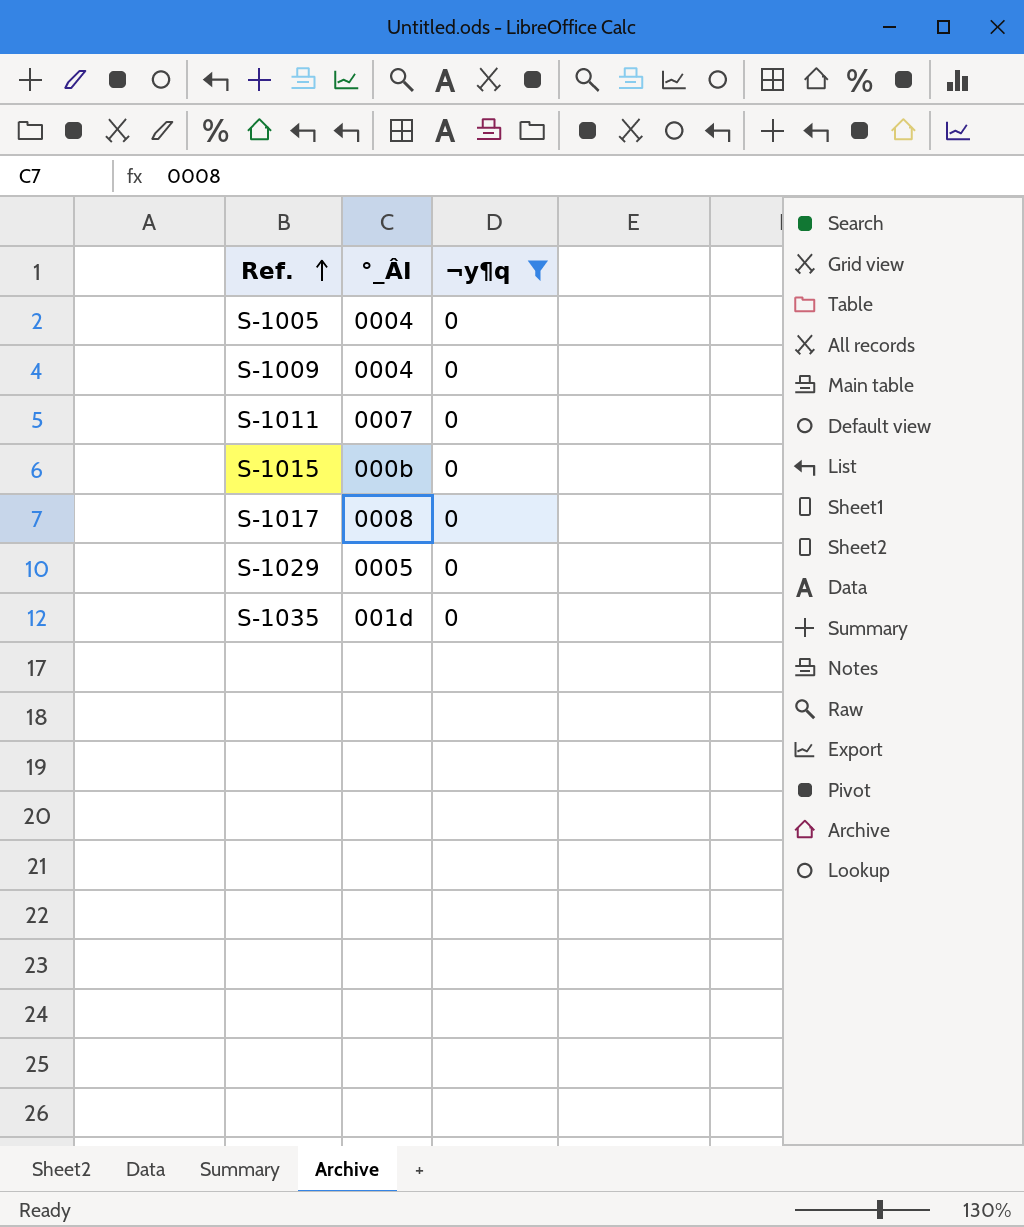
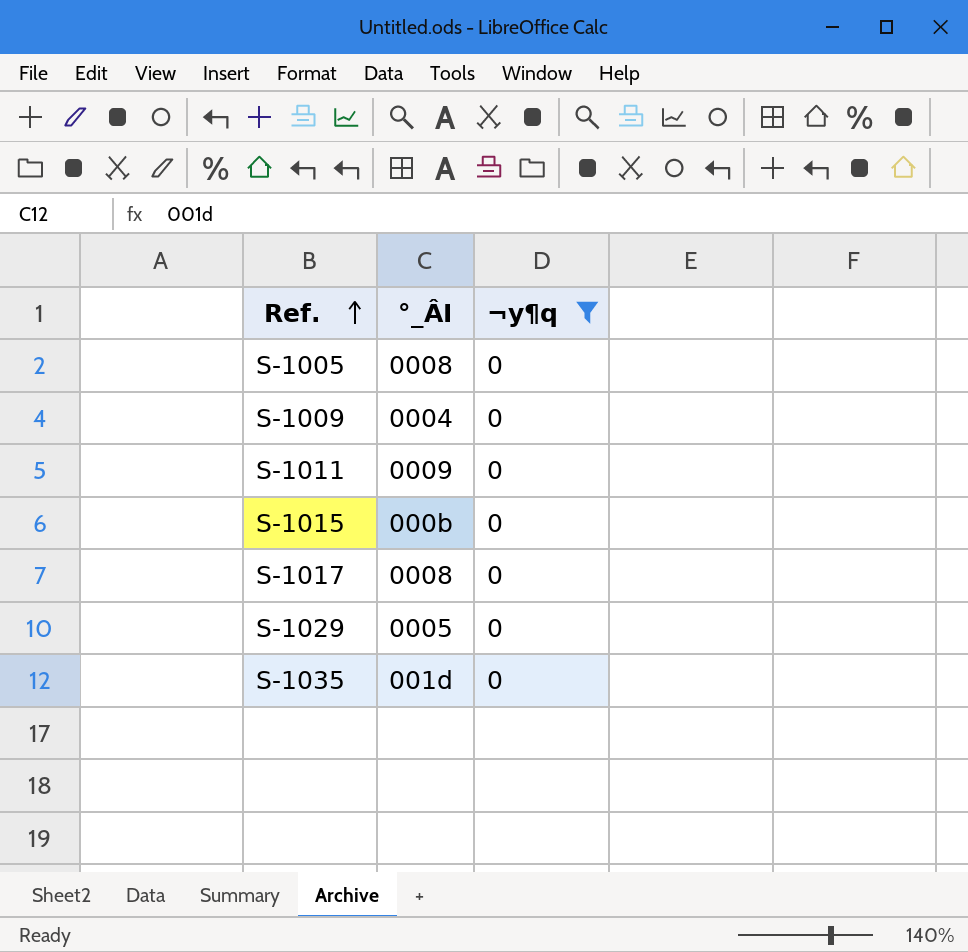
S-1005 | °_ÂI: 0004 -> 0008
S-1011 | °_ÂI: 0007 -> 0009

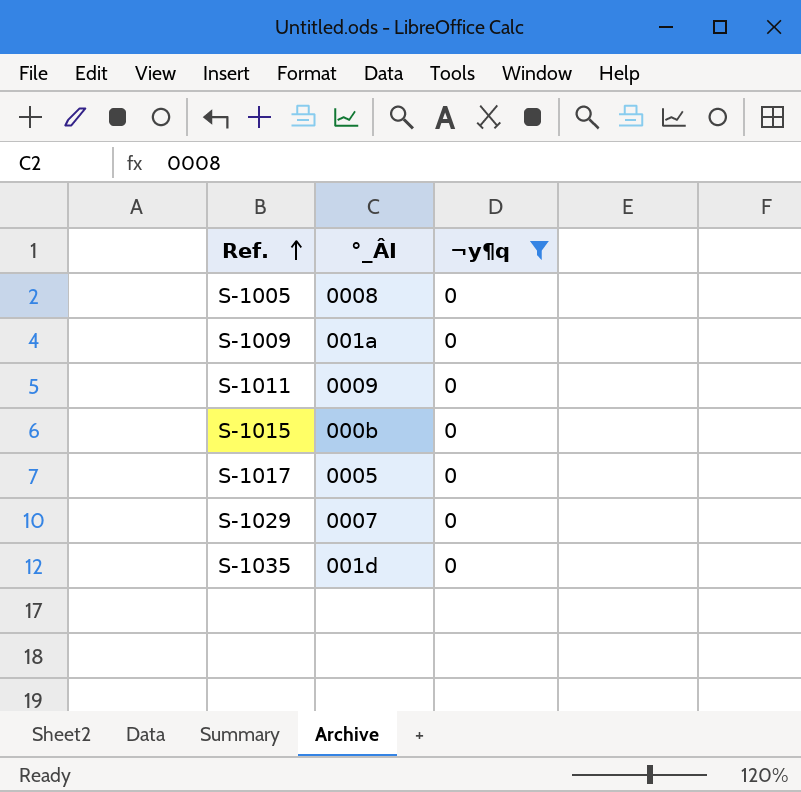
S-1009 | °_ÂI: 0004 -> 001a
S-1017 | °_ÂI: 0008 -> 0005
S-1029 | °_ÂI: 0005 -> 0007

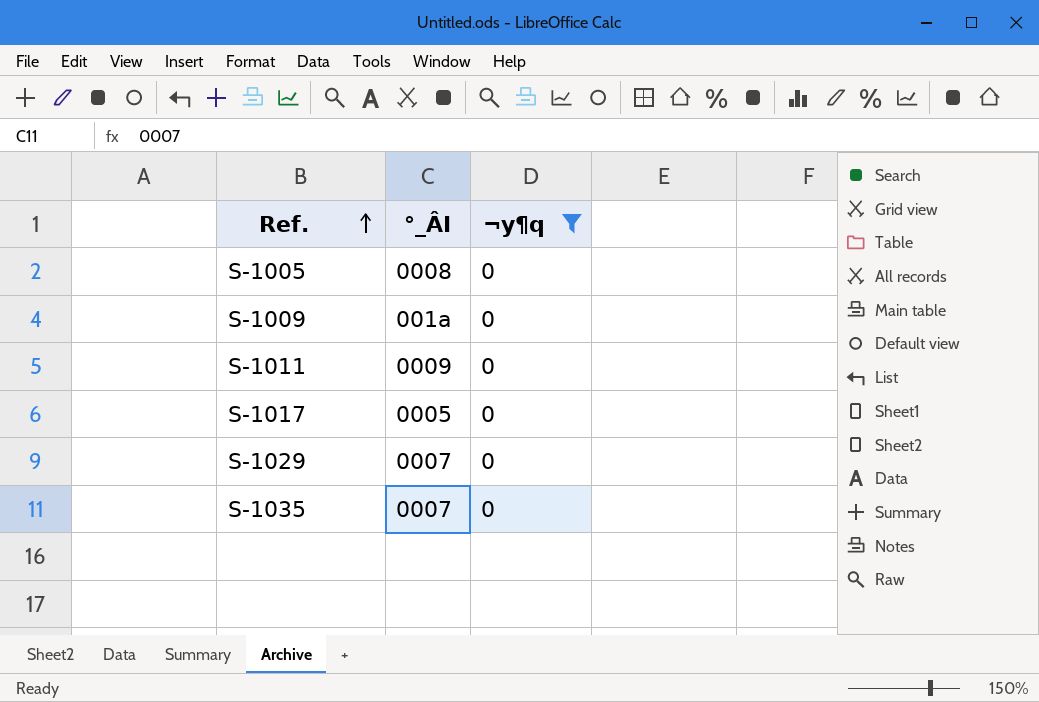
row S-1015: 000b | 0 -> none
S-1035 | °_ÂI: 001d -> 0007

